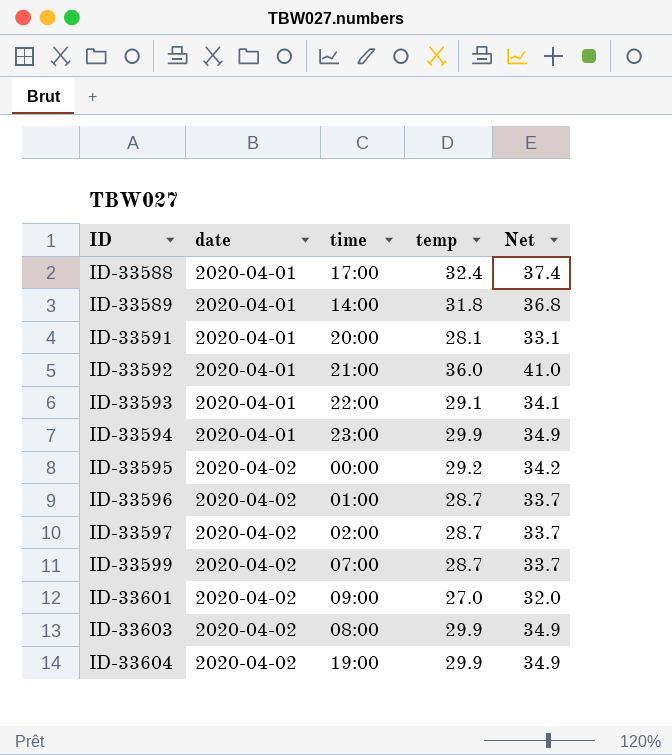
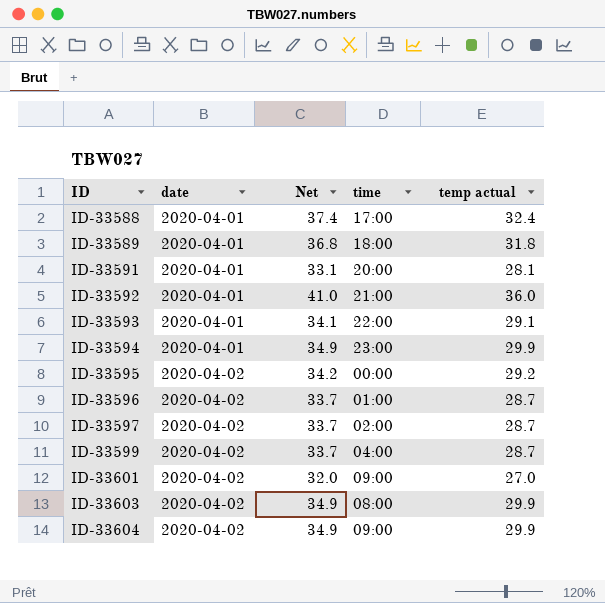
column Net | position: 5 -> 3
column name: temp -> temp actual
ID-33589 | time: 14:00 -> 18:00
ID-33599 | time: 07:00 -> 04:00
ID-33604 | time: 19:00 -> 09:00

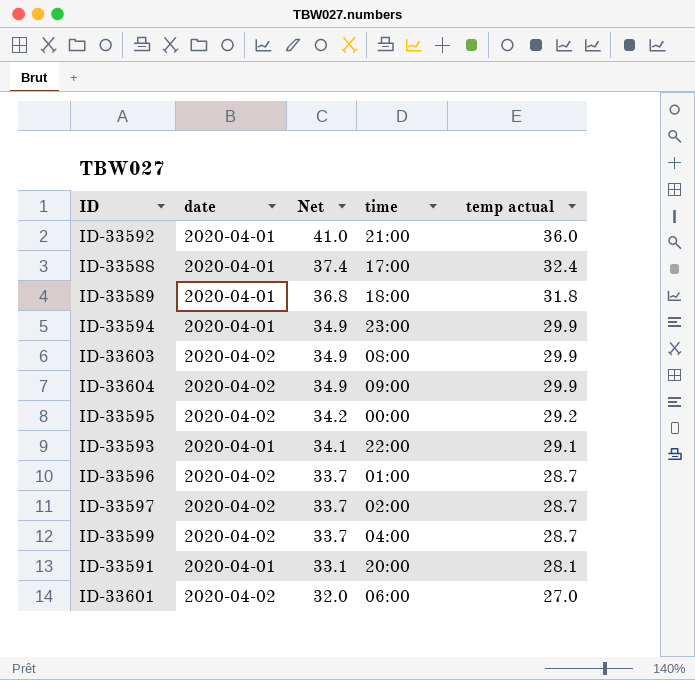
row order: ID ascending -> Net descending
ID-33601 | time: 09:00 -> 06:00

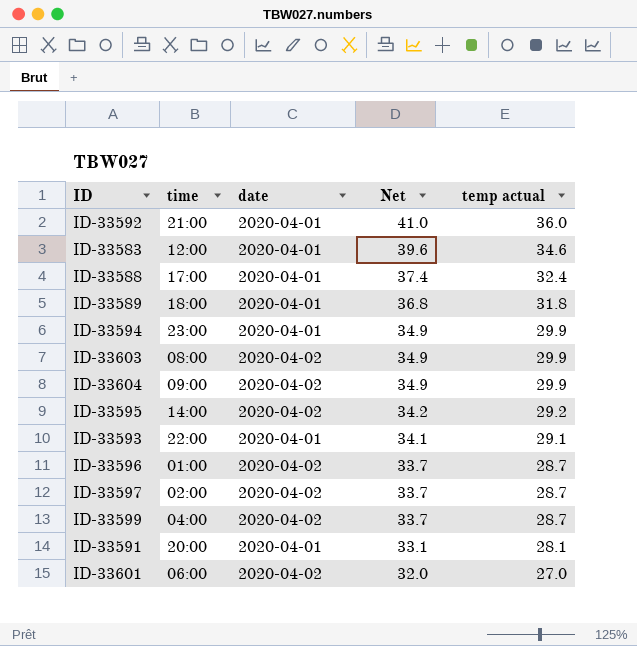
column time | position: 4 -> 2
row ID-33583: none -> 12:00 | 2020-04-01 | 39.6 | 34.6
ID-33595 | time: 00:00 -> 14:00

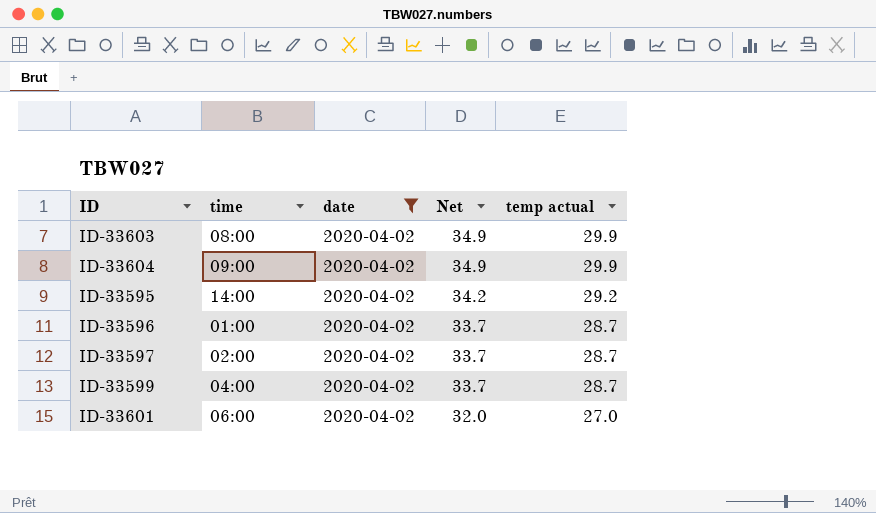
filter: none -> date = 2020-04-02

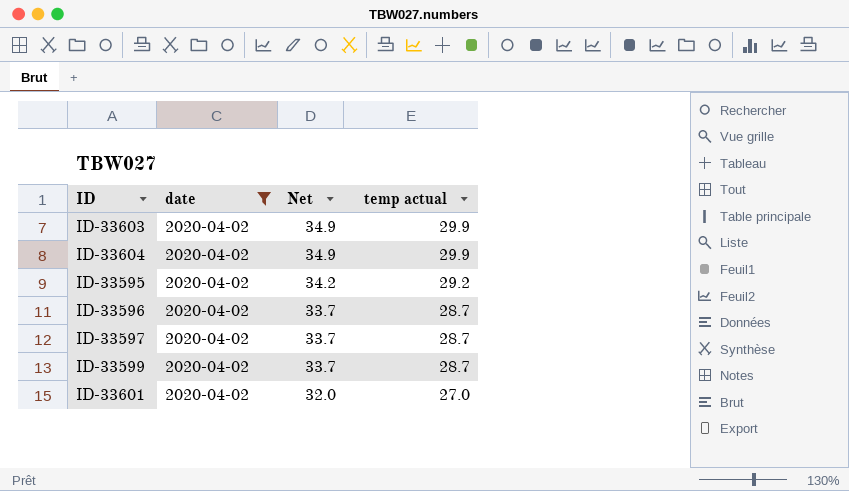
column time | position: 2 -> none

